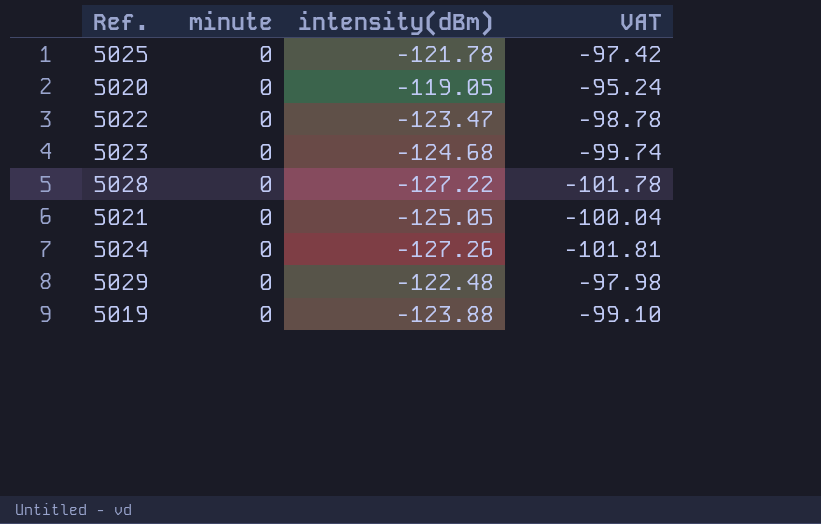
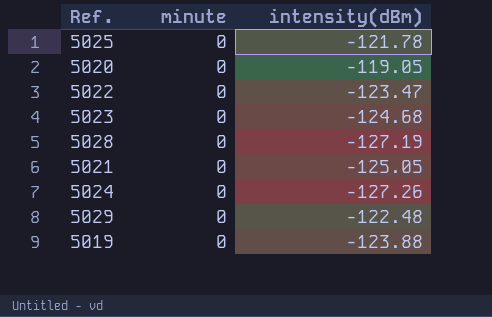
column VAT | formula: [intensity(dBm)] * 0.8 -> none
5028 | intensity(dBm): -127.22 -> -127.19

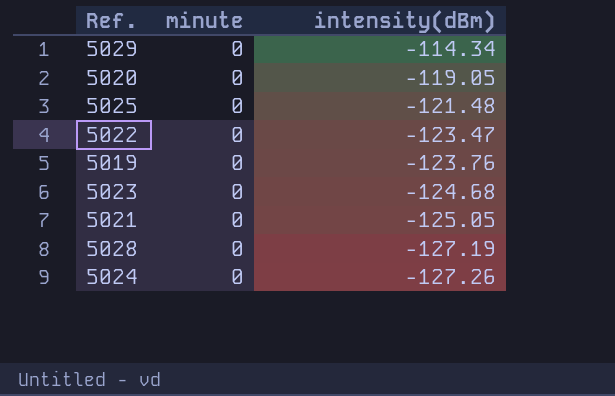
row order: none -> intensity(dBm) descending
5029 | intensity(dBm): -122.48 -> -114.34
5025 | intensity(dBm): -121.78 -> -121.48
5019 | intensity(dBm): -123.88 -> -123.76

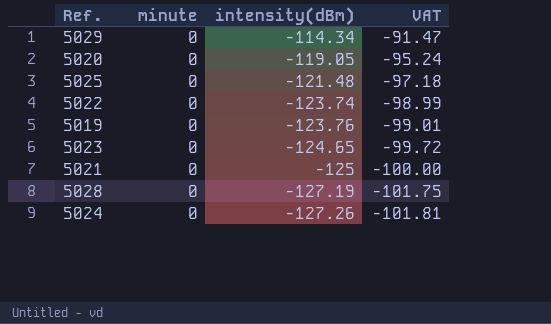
column VAT | formula: none -> [intensity(dBm)] * 0.8
5022 | intensity(dBm): -123.47 -> -123.74
5023 | intensity(dBm): -124.68 -> -124.65
5021 | intensity(dBm): -125.05 -> -125

